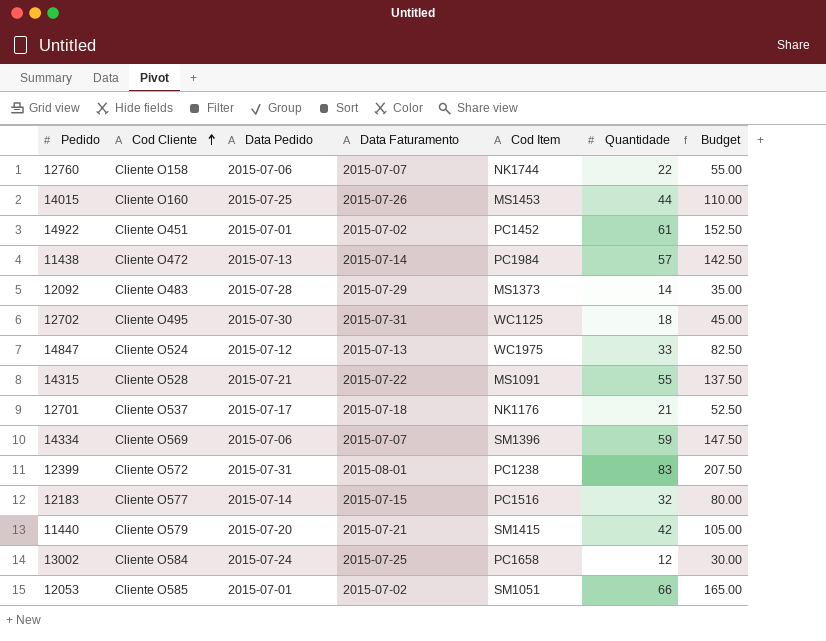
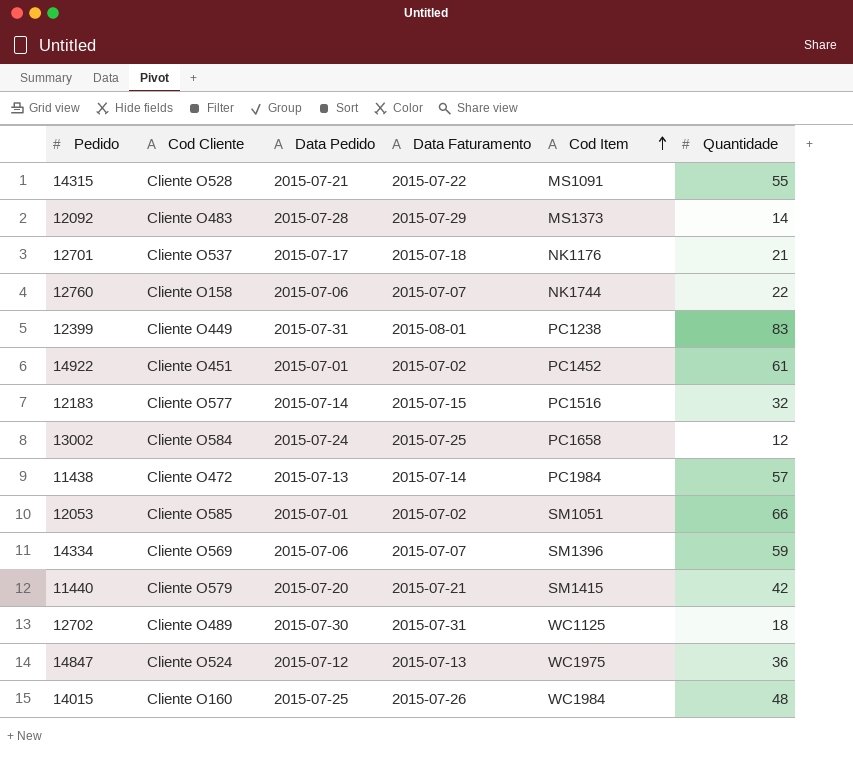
row order: Cod Cliente ascending -> Cod Item ascending
column Budget | formula: [Quantidade] * 2.5 -> none
12399 | Cod Cliente: Cliente O572 -> Cliente O449
12702 | Cod Cliente: Cliente O495 -> Cliente O489
14847 | Quantidade: 33 -> 36
14015 | Cod Item: MS1453 -> WC1984
14015 | Quantidade: 44 -> 48

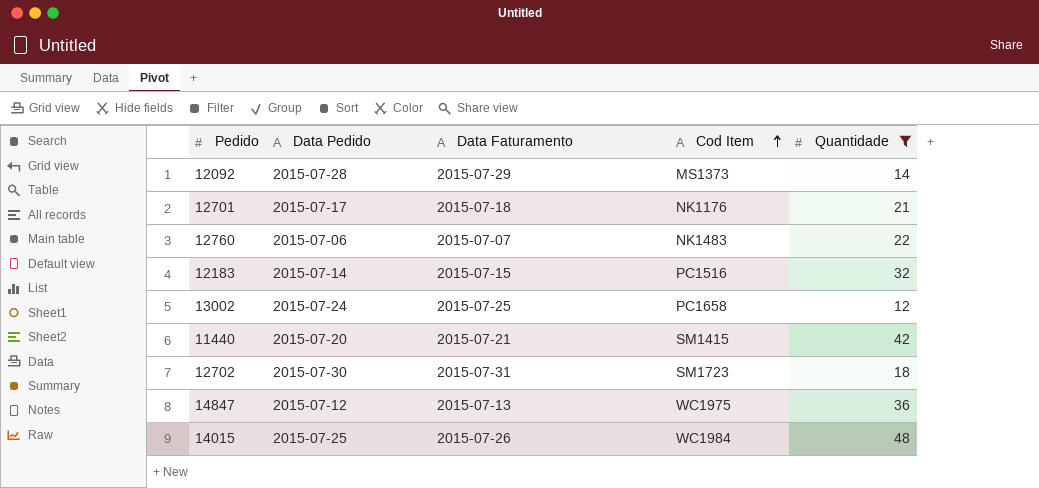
filter: none -> Quantidade <= 48
column Cod Cliente | position: 2 -> none
12760 | Cod Item: NK1744 -> NK1483
12702 | Cod Item: WC1125 -> SM1723

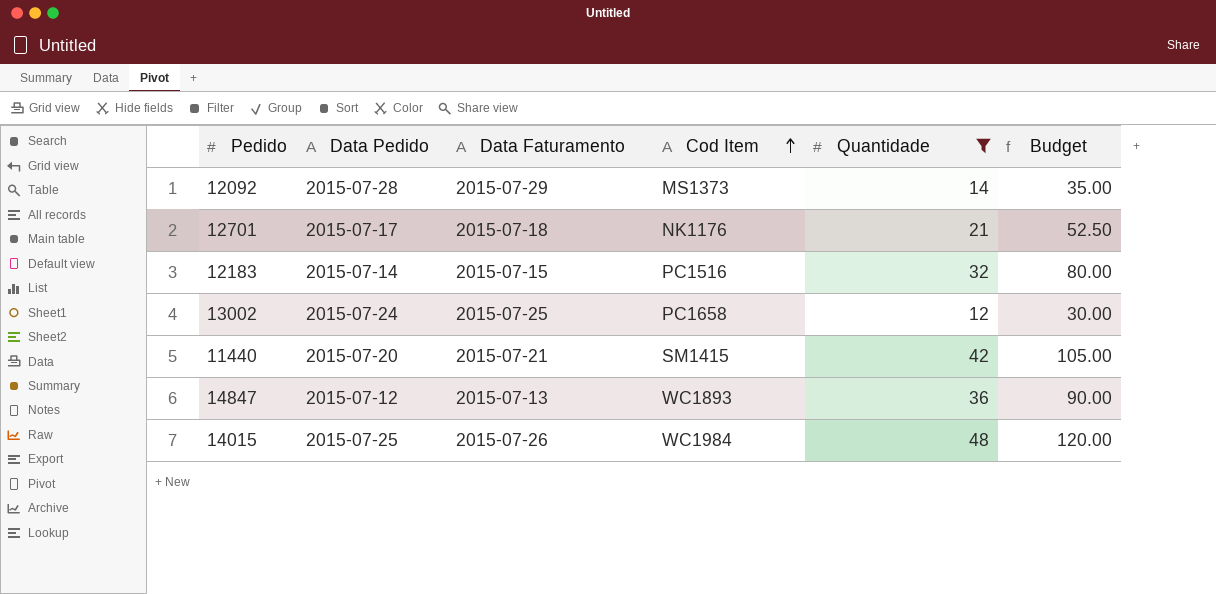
column Budget | formula: none -> [Quantidade] * 2.5
row 12760: 2015-07-06 | 2015-07-07 | NK1483 | 22 -> none
row 12702: 2015-07-30 | 2015-07-31 | SM1723 | 18 -> none
14847 | Cod Item: WC1975 -> WC1893

